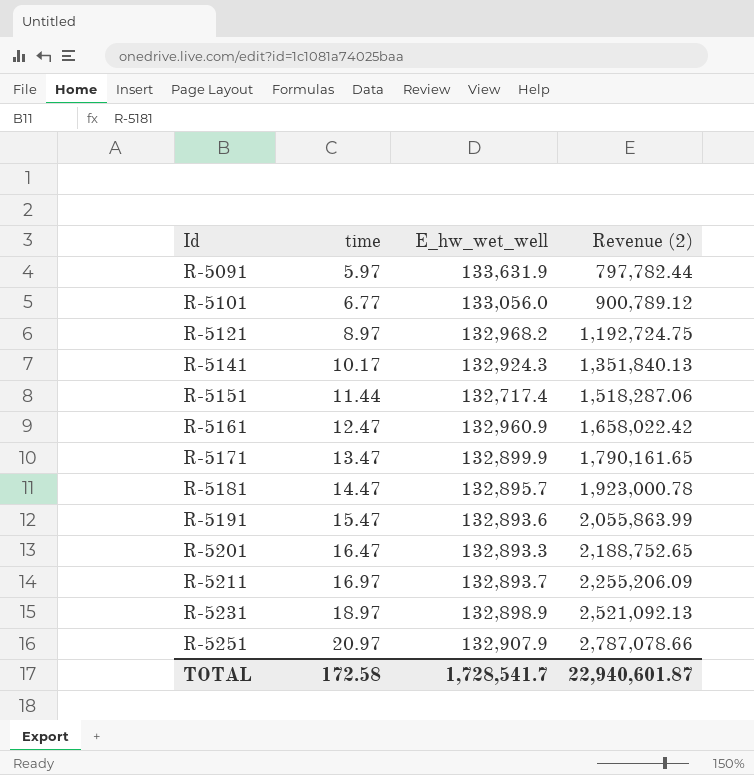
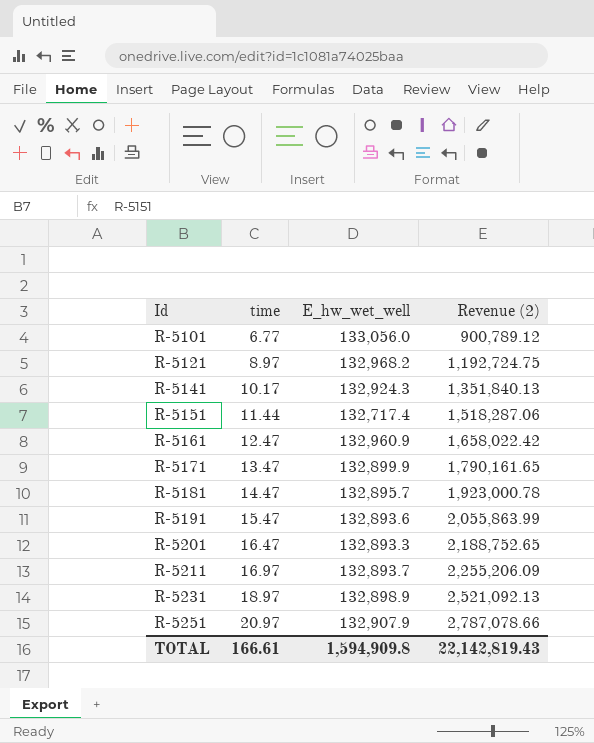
row R-5091: 5.97 | 133,631.9 | 797,782.44 -> none
TOTAL | time: 172.58 -> 166.61
TOTAL | E_hw_wet_well: 1,728,541.7 -> 1,594,909.8
TOTAL | Revenue (2): 22,940,601.87 -> 22,142,819.43

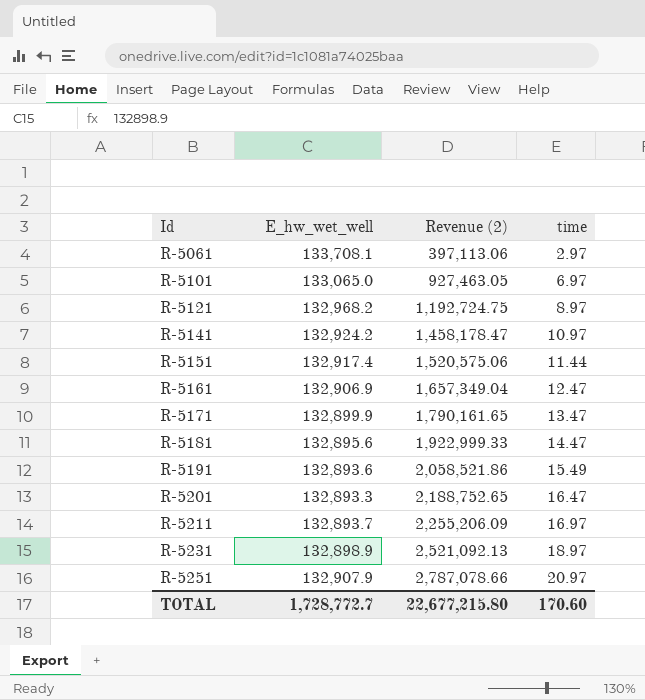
column time | position: 2 -> 4
row R-5061: none -> 133,708.1 | 397,113.06 | 2.97
R-5101 | E_hw_wet_well: 133,056.0 -> 133,065.0
R-5101 | Revenue (2): 900,789.12 -> 927,463.05
R-5101 | time: 6.77 -> 6.97
R-5141 | E_hw_wet_well: 132,924.3 -> 132,924.2
R-5141 | Revenue (2): 1,351,840.13 -> 1,458,178.47
R-5141 | time: 10.17 -> 10.97
R-5151 | E_hw_wet_well: 132,717.4 -> 132,917.4
R-5151 | Revenue (2): 1,518,287.06 -> 1,520,575.06
R-5161 | E_hw_wet_well: 132,960.9 -> 132,906.9
R-5161 | Revenue (2): 1,658,022.42 -> 1,657,349.04
R-5181 | E_hw_wet_well: 132,895.7 -> 132,895.6
R-5181 | Revenue (2): 1,923,000.78 -> 1,922,999.33
R-5191 | Revenue (2): 2,055,863.99 -> 2,058,521.86
R-5191 | time: 15.47 -> 15.49
TOTAL | E_hw_wet_well: 1,594,909.8 -> 1,728,772.7
TOTAL | Revenue (2): 22,142,819.43 -> 22,677,215.80
TOTAL | time: 166.61 -> 170.60

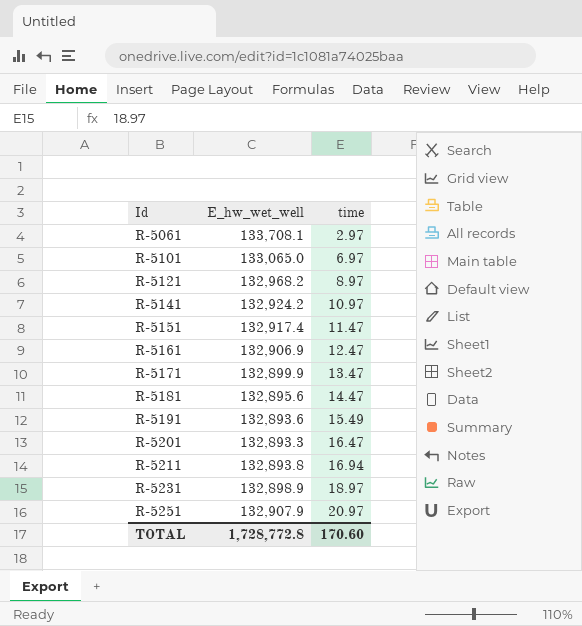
column Revenue (2) | formula: [E_hw_wet_well] * [time] -> none
R-5151 | time: 11.44 -> 11.47
R-5211 | E_hw_wet_well: 132,893.7 -> 132,893.8
R-5211 | time: 16.97 -> 16.94
TOTAL | E_hw_wet_well: 1,728,772.7 -> 1,728,772.8

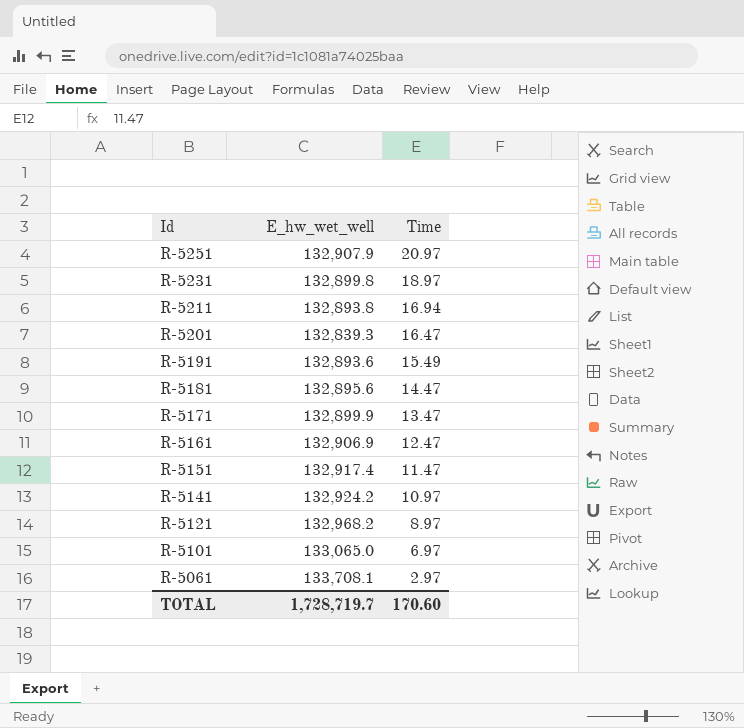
row order: Id ascending -> Id descending
column name: time -> Time
R-5231 | E_hw_wet_well: 132,898.9 -> 132,899.8
R-5201 | E_hw_wet_well: 132,893.3 -> 132,839.3
TOTAL | E_hw_wet_well: 1,728,772.8 -> 1,728,719.7

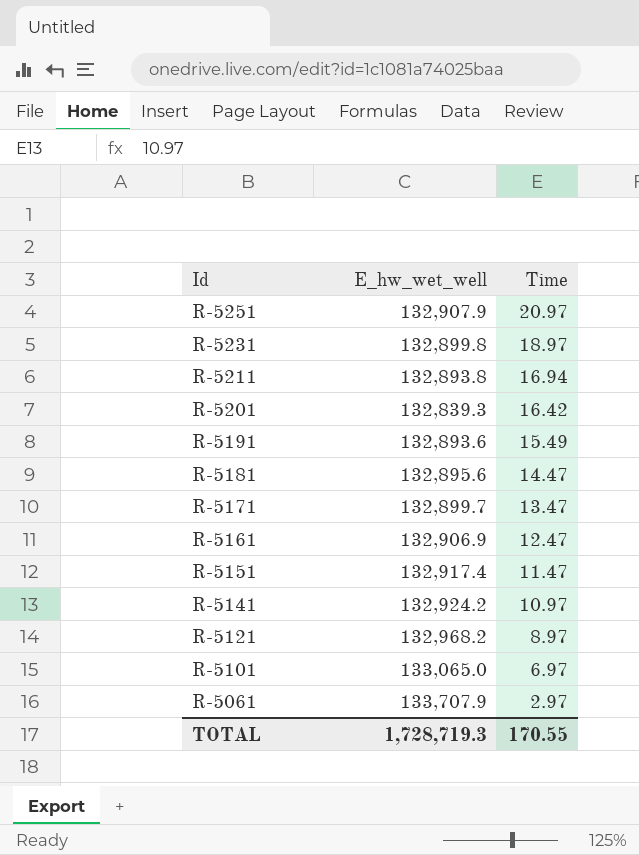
R-5201 | Time: 16.47 -> 16.42
R-5171 | E_hw_wet_well: 132,899.9 -> 132,899.7
R-5061 | E_hw_wet_well: 133,708.1 -> 133,707.9
TOTAL | E_hw_wet_well: 1,728,719.7 -> 1,728,719.3
TOTAL | Time: 170.60 -> 170.55

